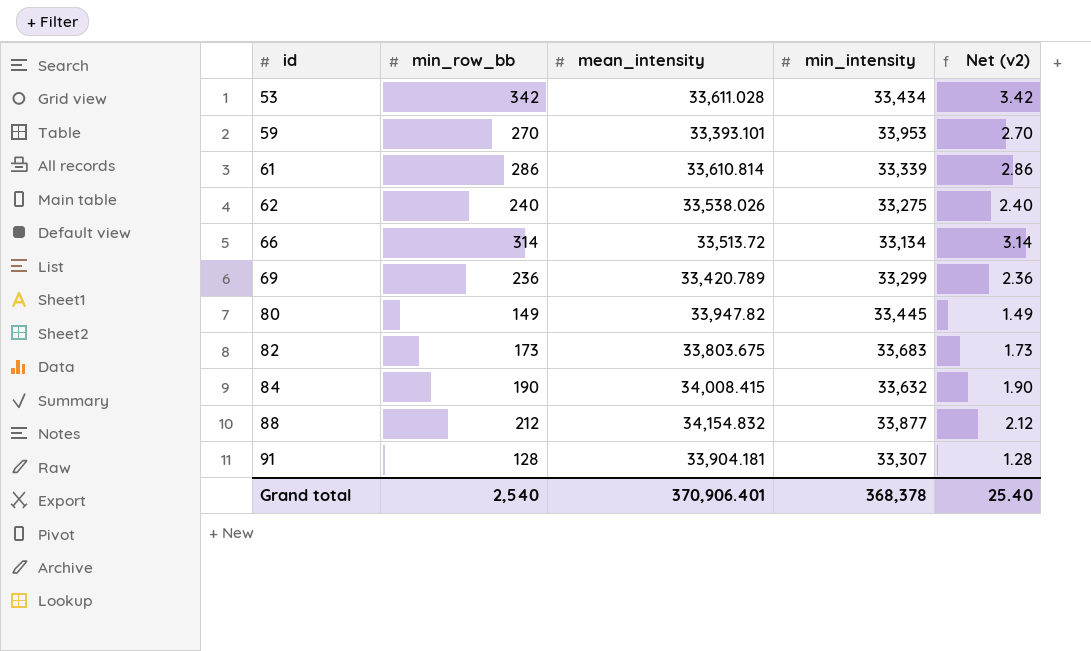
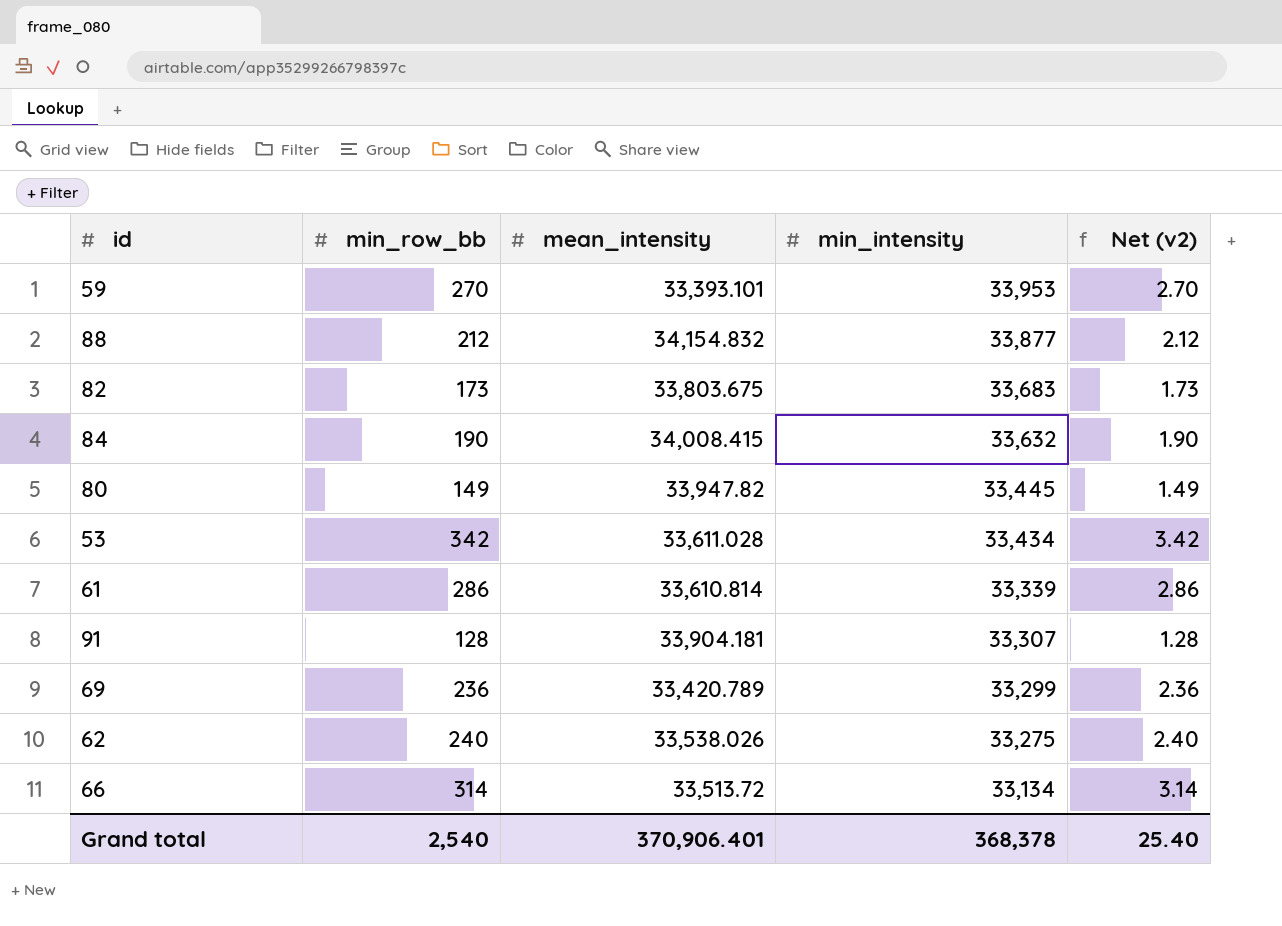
row order: id ascending -> min_intensity descending

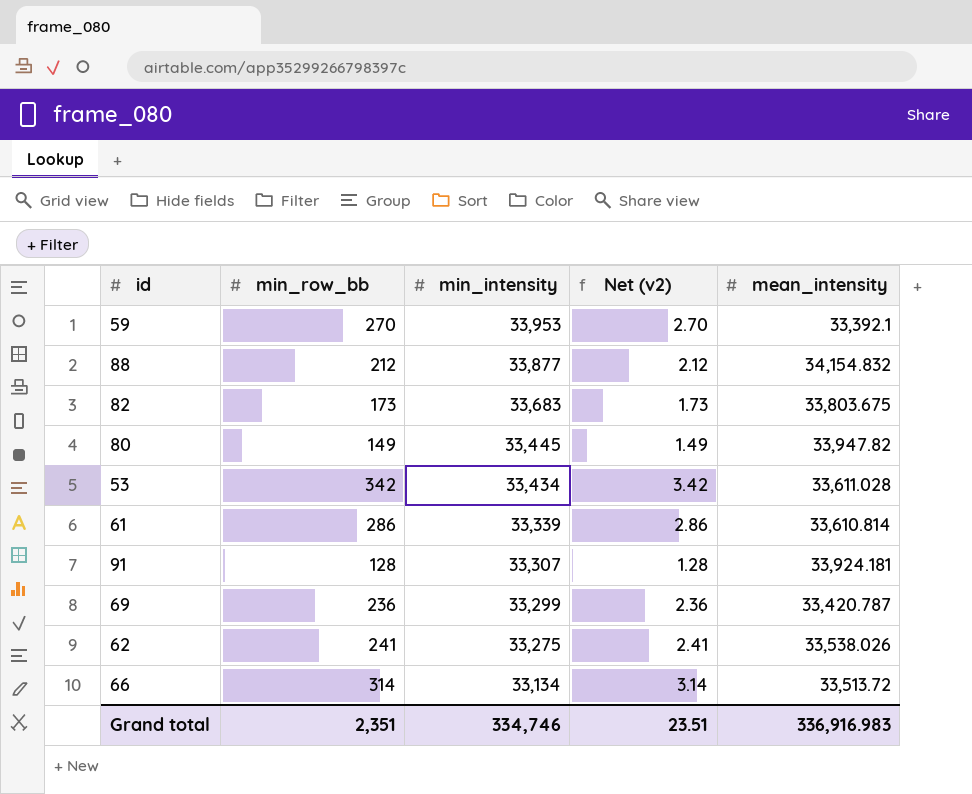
column mean_intensity | position: 3 -> 5
row 84: 190 | 34,008.415 | 33,632 | 1.90 -> none
59 | mean_intensity: 33,393.101 -> 33,392.1
91 | mean_intensity: 33,904.181 -> 33,924.181
69 | mean_intensity: 33,420.789 -> 33,420.787
62 | min_row_bb: 240 -> 241
62 | Net (v2): 2.40 -> 2.41
Grand total | min_row_bb: 2,540 -> 2,351
Grand total | min_intensity: 368,378 -> 334,746
Grand total | Net (v2): 25.40 -> 23.51
Grand total | mean_intensity: 370,906.401 -> 336,916.983

